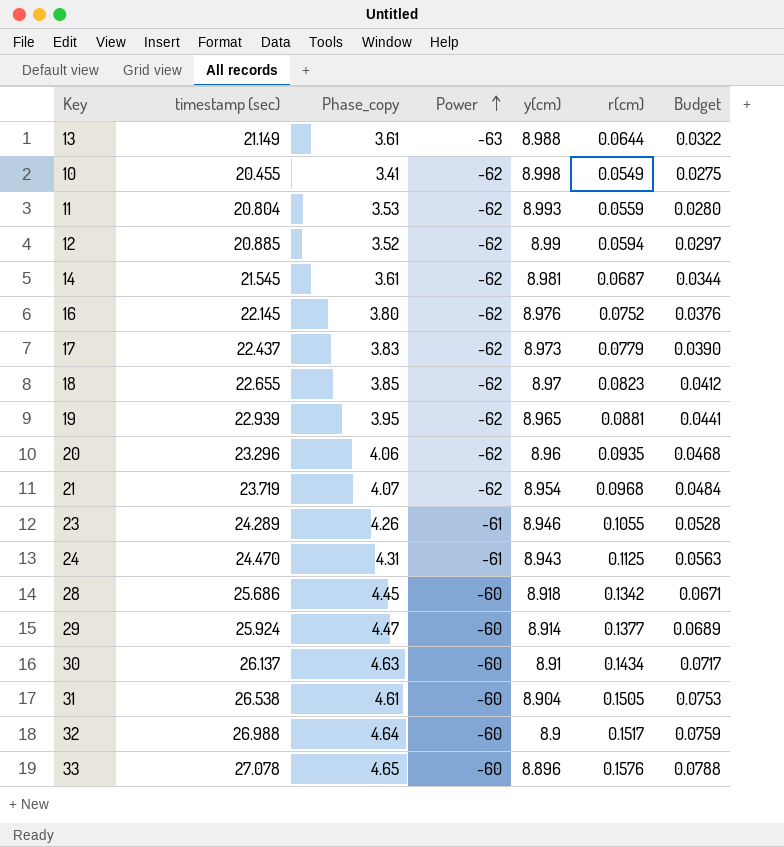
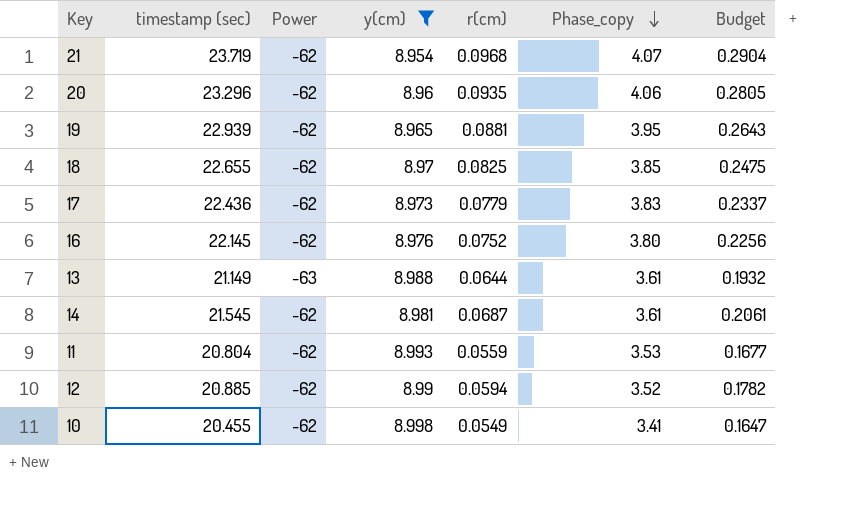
filter: none -> y(cm) >= 8.954
row order: Power ascending -> Phase_copy descending
column Phase_copy | position: 3 -> 6
column Budget | formula: [r(cm)] * 0.5 -> [r(cm)] * 3
18 | r(cm): 0.0823 -> 0.0825
17 | timestamp (sec): 22.437 -> 22.436

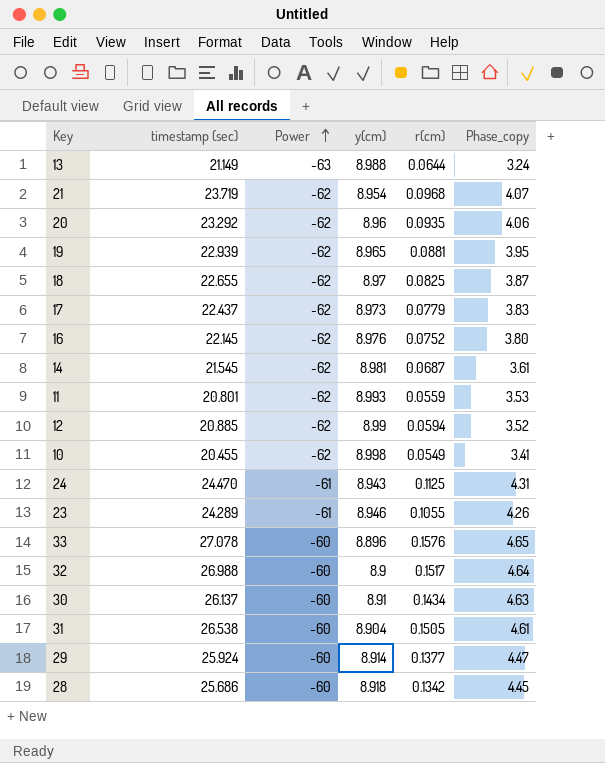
filter: y(cm) >= 8.954 -> none
row order: Phase_copy descending -> Power ascending
column Budget | formula: [r(cm)] * 3 -> none
13 | Phase_copy: 3.61 -> 3.24
20 | timestamp (sec): 23.296 -> 23.292
18 | Phase_copy: 3.85 -> 3.87
17 | timestamp (sec): 22.436 -> 22.437
11 | timestamp (sec): 20.804 -> 20.801

